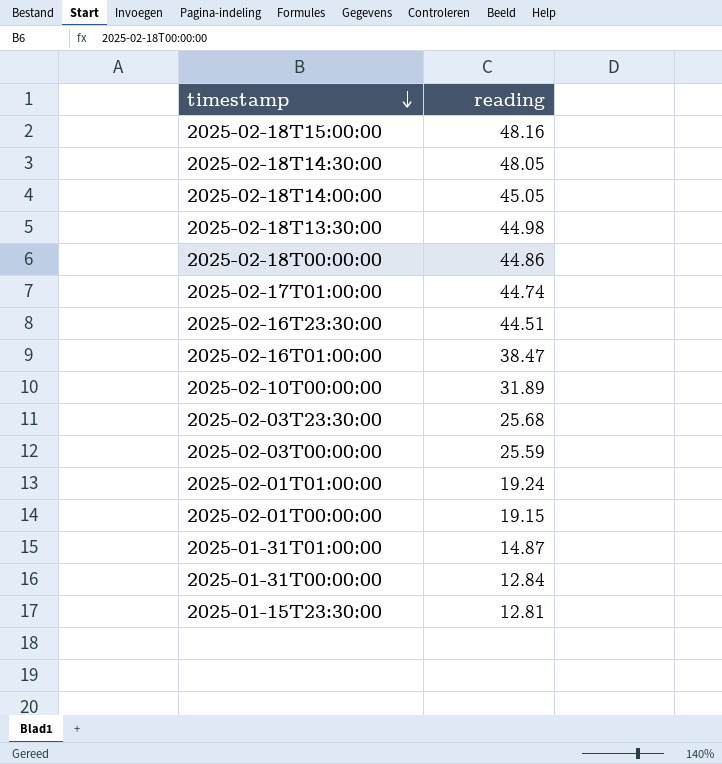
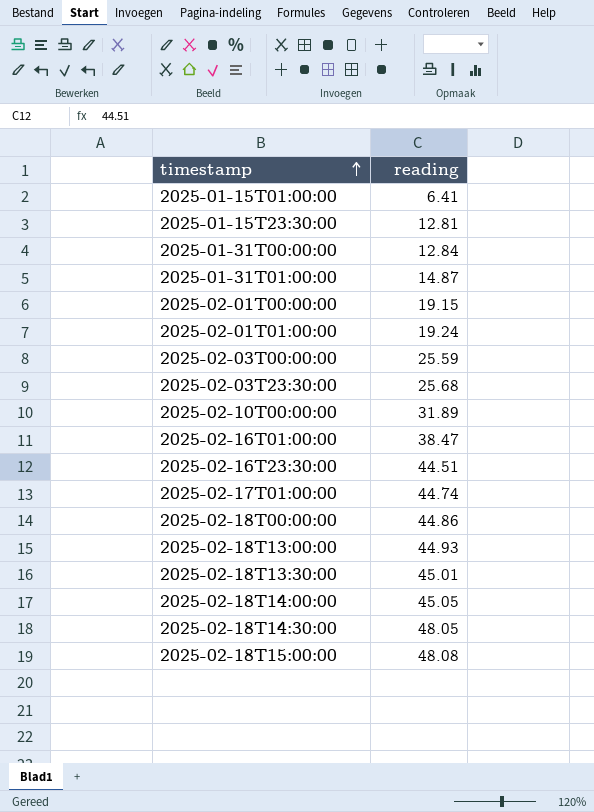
row order: timestamp descending -> timestamp ascending
row 2025-01-15T01:00:00: none -> 6.41
row 2025-02-18T13:00:00: none -> 44.93
2025-02-18T13:30:00 | reading: 44.98 -> 45.01
2025-02-18T15:00:00 | reading: 48.16 -> 48.08

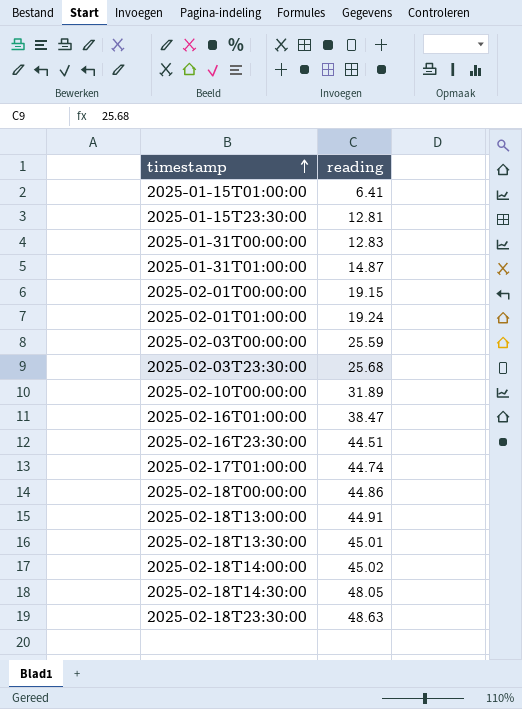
row 2025-02-18T15:00:00: 48.08 -> none
2025-01-31T00:00:00 | reading: 12.84 -> 12.83
2025-02-18T13:00:00 | reading: 44.93 -> 44.91
2025-02-18T14:00:00 | reading: 45.05 -> 45.02
row 2025-02-18T23:30:00: none -> 48.63

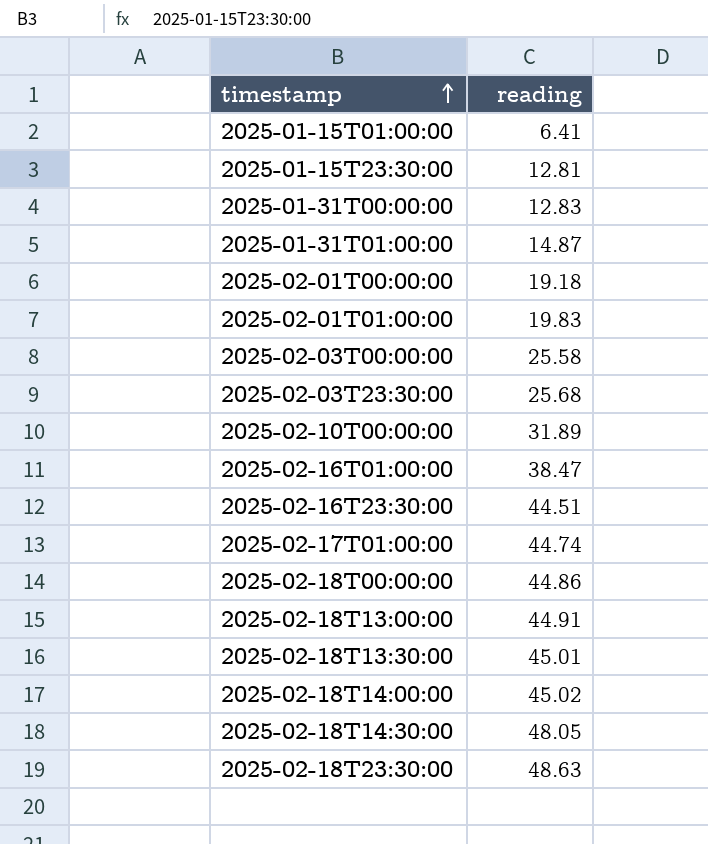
2025-02-01T00:00:00 | reading: 19.15 -> 19.18
2025-02-01T01:00:00 | reading: 19.24 -> 19.83
2025-02-03T00:00:00 | reading: 25.59 -> 25.58

